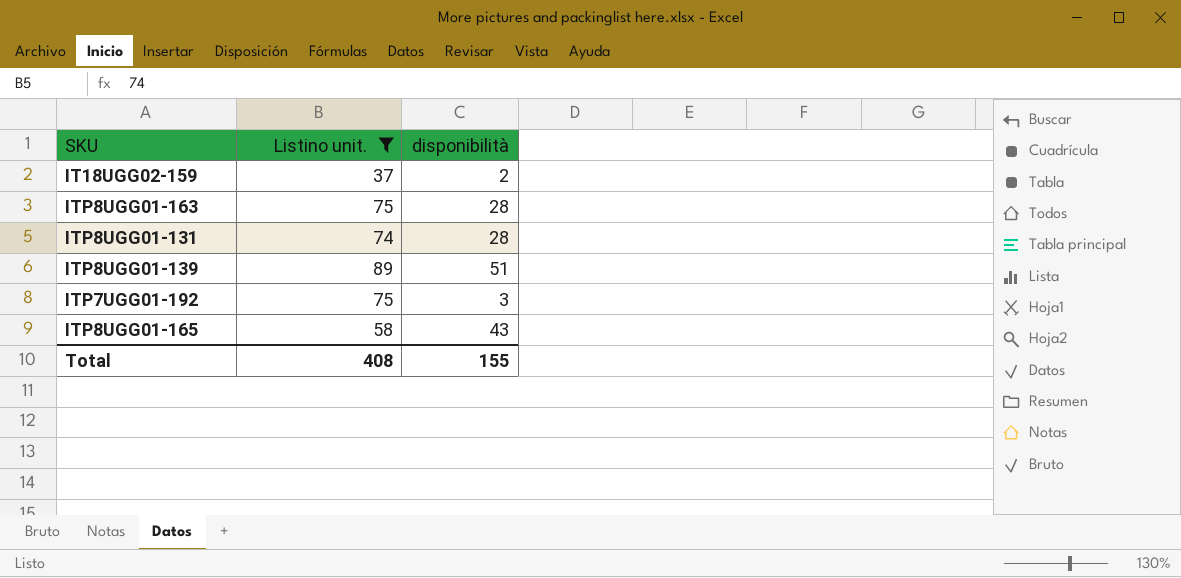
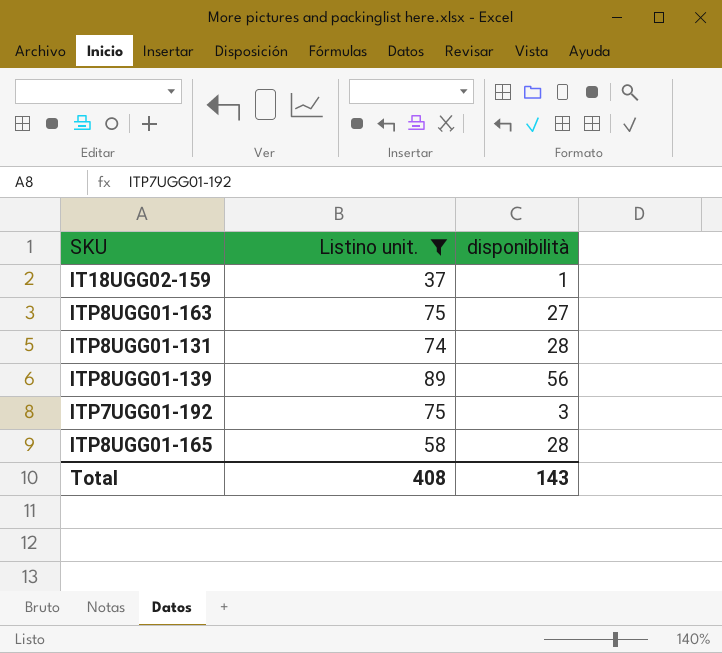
IT18UGG02-159 | disponibilità: 2 -> 1
ITP8UGG01-163 | disponibilità: 28 -> 27
ITP8UGG01-139 | disponibilità: 51 -> 56
ITP8UGG01-165 | disponibilità: 43 -> 28
Total | disponibilità: 155 -> 143

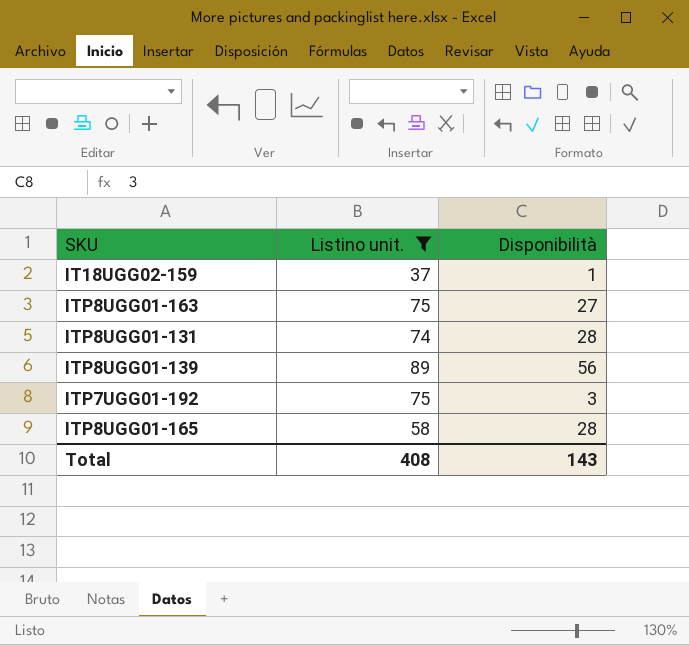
column name: disponibilità -> Disponibilità

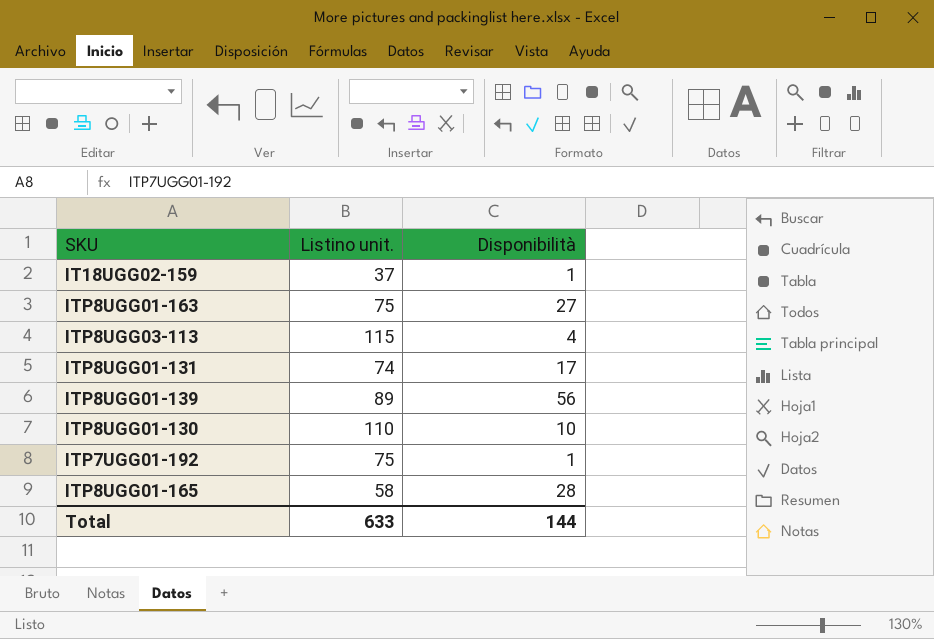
filter: Listino unit. <= 89 -> none
ITP8UGG01-131 | Disponibilità: 28 -> 17
ITP7UGG01-192 | Disponibilità: 3 -> 1
Total | Listino unit.: 408 -> 633
Total | Disponibilità: 143 -> 144

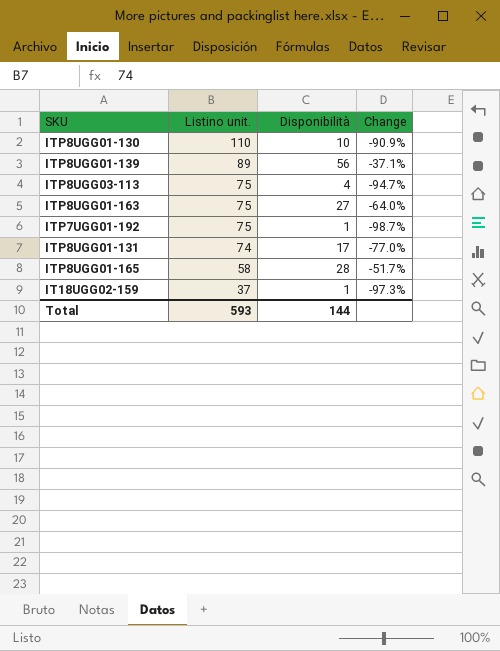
row order: none -> Listino unit. descending
column Change | formula: none -> ([Disponibilità] - [Listino unit.]) / [Listino unit.]
ITP8UGG03-113 | Listino unit.: 115 -> 75
Total | Listino unit.: 633 -> 593

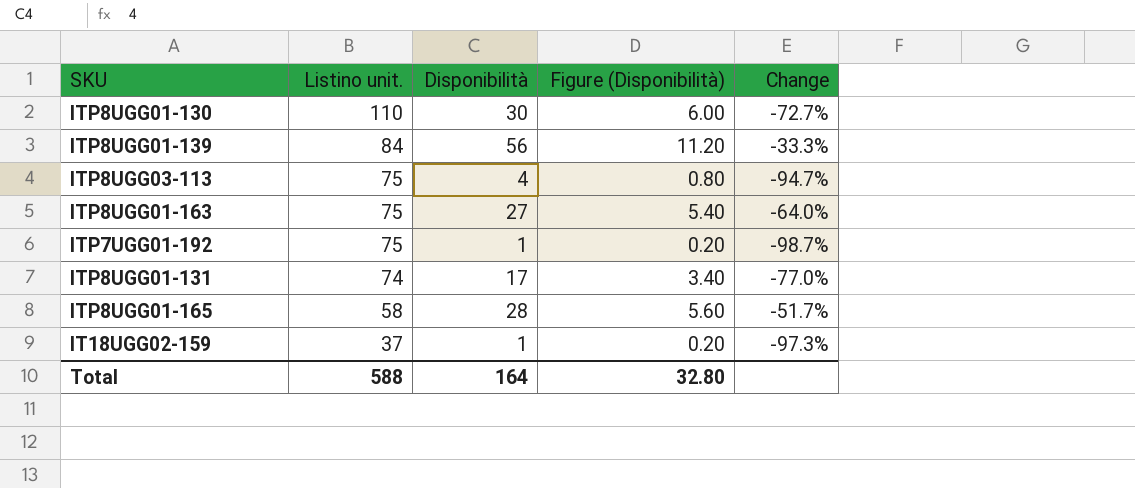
column Figure (Disponibilità) | formula: none -> [Disponibilità] * 0.2
ITP8UGG01-130 | Disponibilità: 10 -> 30
ITP8UGG01-130 | Change: -90.9% -> -72.7%
ITP8UGG01-139 | Listino unit.: 89 -> 84
ITP8UGG01-139 | Change: -37.1% -> -33.3%
Total | Listino unit.: 593 -> 588
Total | Disponibilità: 144 -> 164

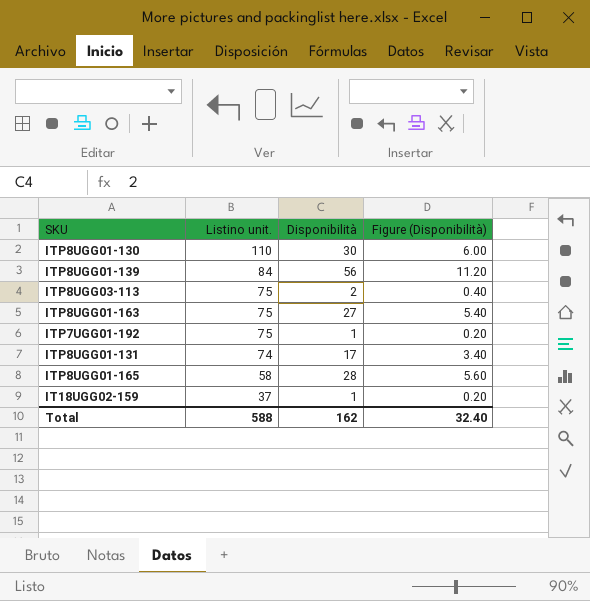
column Change | formula: ([Disponibilità] - [Listino unit.]) / [Listino unit.] -> none
ITP8UGG03-113 | Disponibilità: 4 -> 2
ITP8UGG03-113 | Figure (Disponibilità): 0.80 -> 0.40
Total | Disponibilità: 164 -> 162
Total | Figure (Disponibilità): 32.80 -> 32.40

